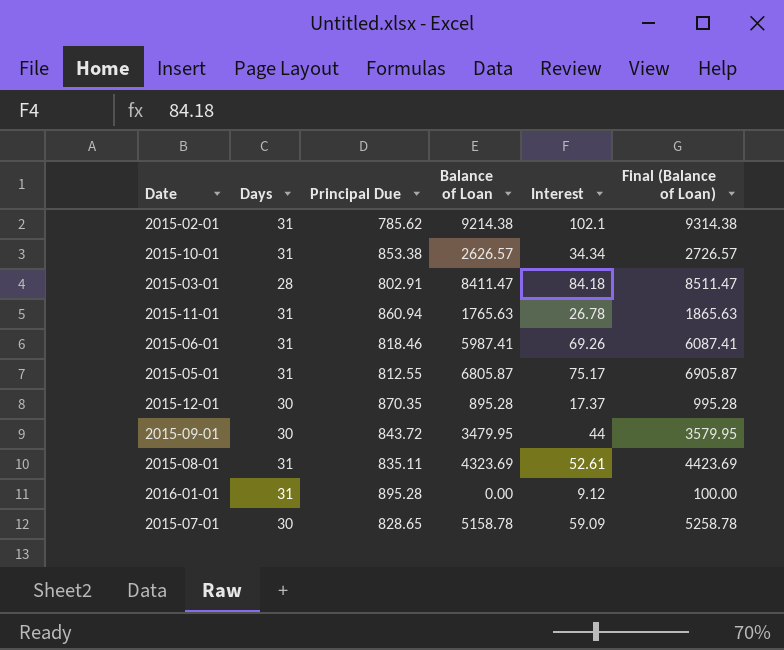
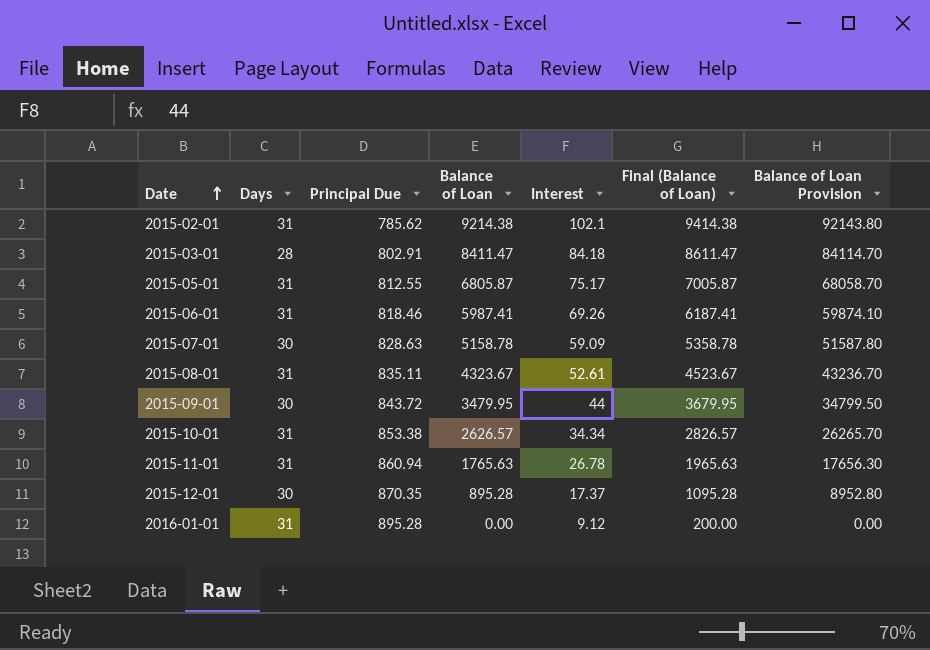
row order: none -> Date ascending
column Final (Balance of Loan) | formula: [Balance of Loan] + 100 -> [Balance of Loan] + 200
column Balance of Loan Provision | formula: none -> [Balance of Loan] * 10
2015-07-01 | Principal Due: 828.65 -> 828.63
2015-08-01 | Balance of Loan: 4323.69 -> 4323.67

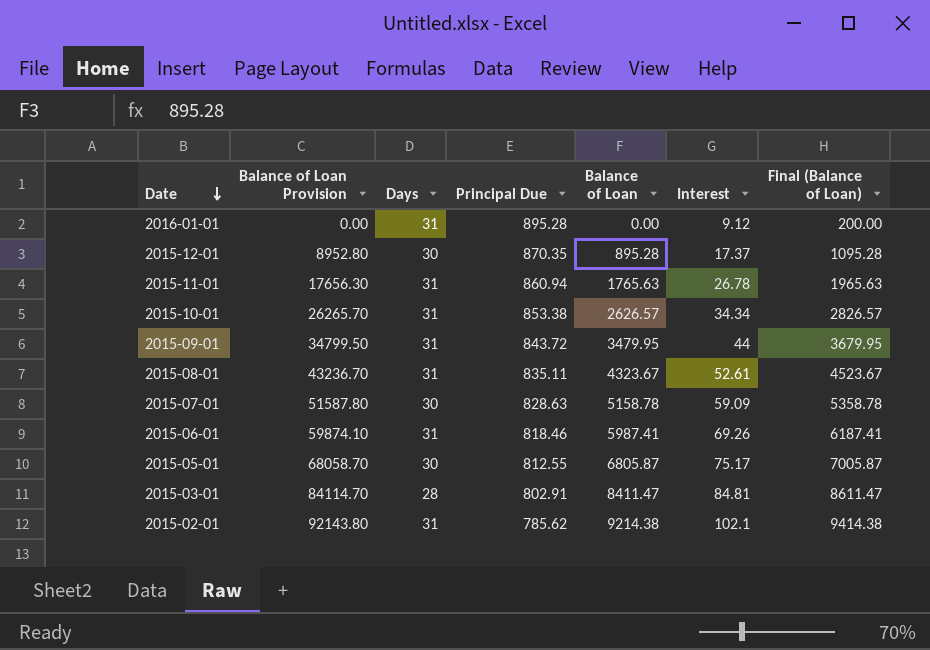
row order: Date ascending -> Date descending
column Balance of Loan Provision | position: 7 -> 2
2015-09-01 | Days: 30 -> 31
2015-05-01 | Days: 31 -> 30
2015-03-01 | Interest: 84.18 -> 84.81

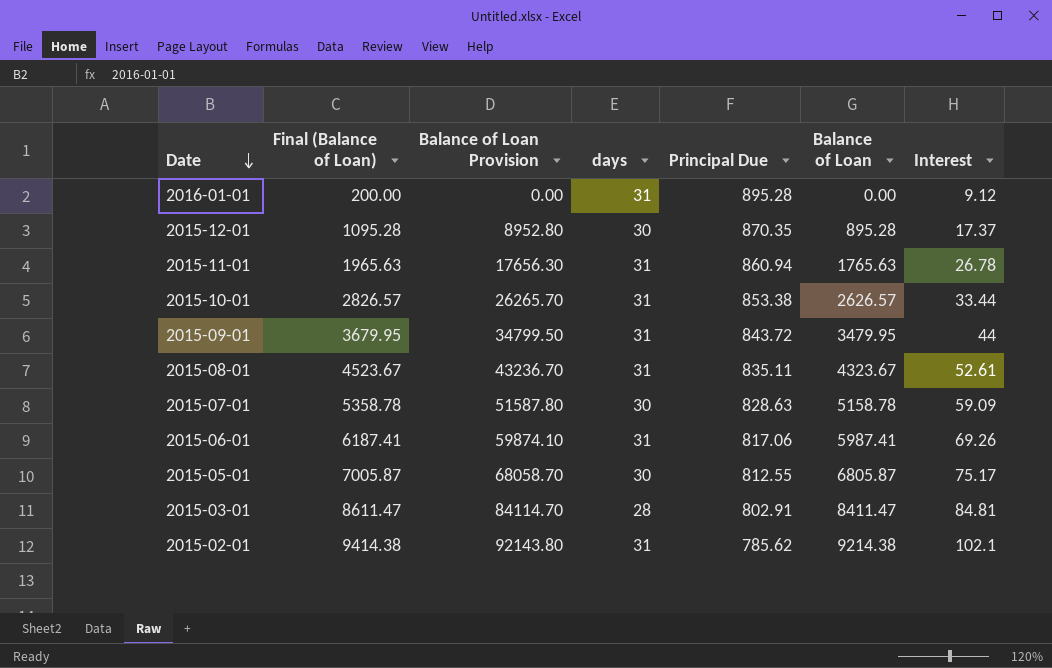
column Final (Balance of Loan) | position: 7 -> 2
column name: Days -> days
2015-10-01 | Interest: 34.34 -> 33.44
2015-06-01 | Principal Due: 818.46 -> 817.06

